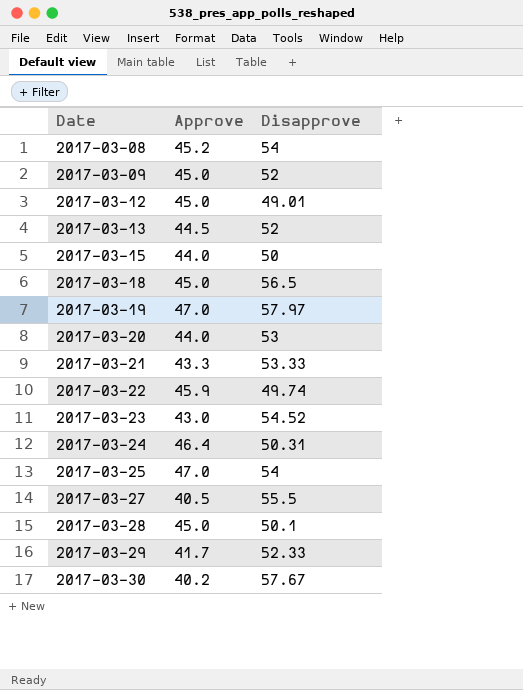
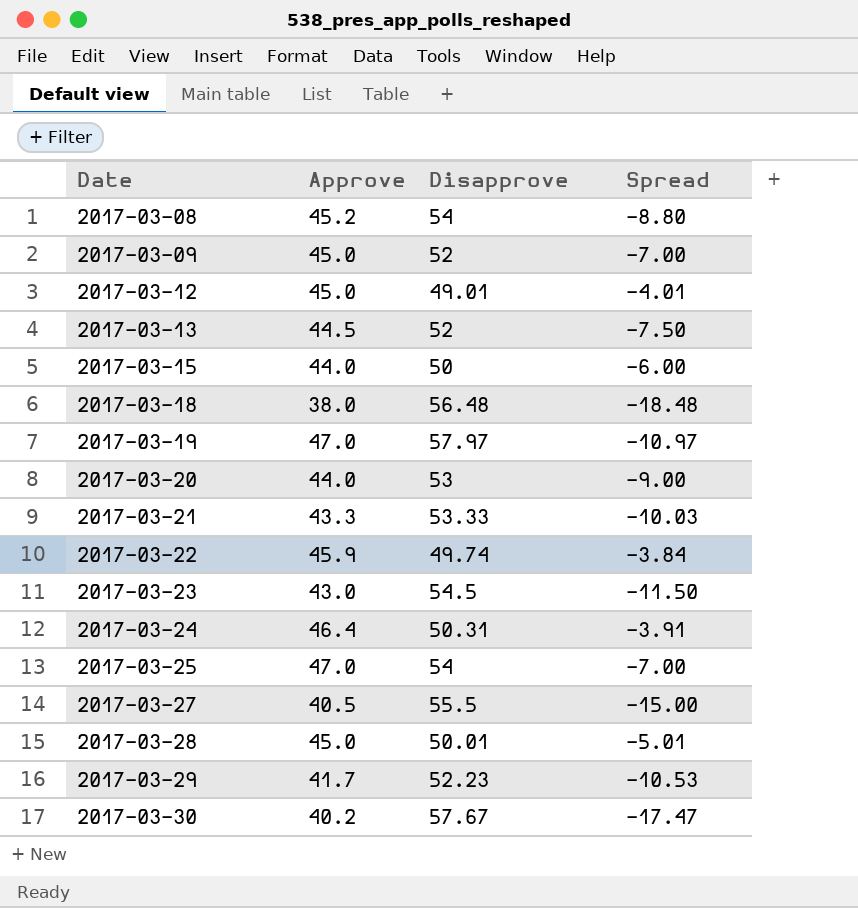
column Spread | formula: none -> [Approve] - [Disapprove]
2017-03-18 | Approve: 45.0 -> 38.0
2017-03-18 | Disapprove: 56.5 -> 56.48
2017-03-23 | Disapprove: 54.52 -> 54.5
2017-03-28 | Disapprove: 50.1 -> 50.01
2017-03-29 | Disapprove: 52.33 -> 52.23

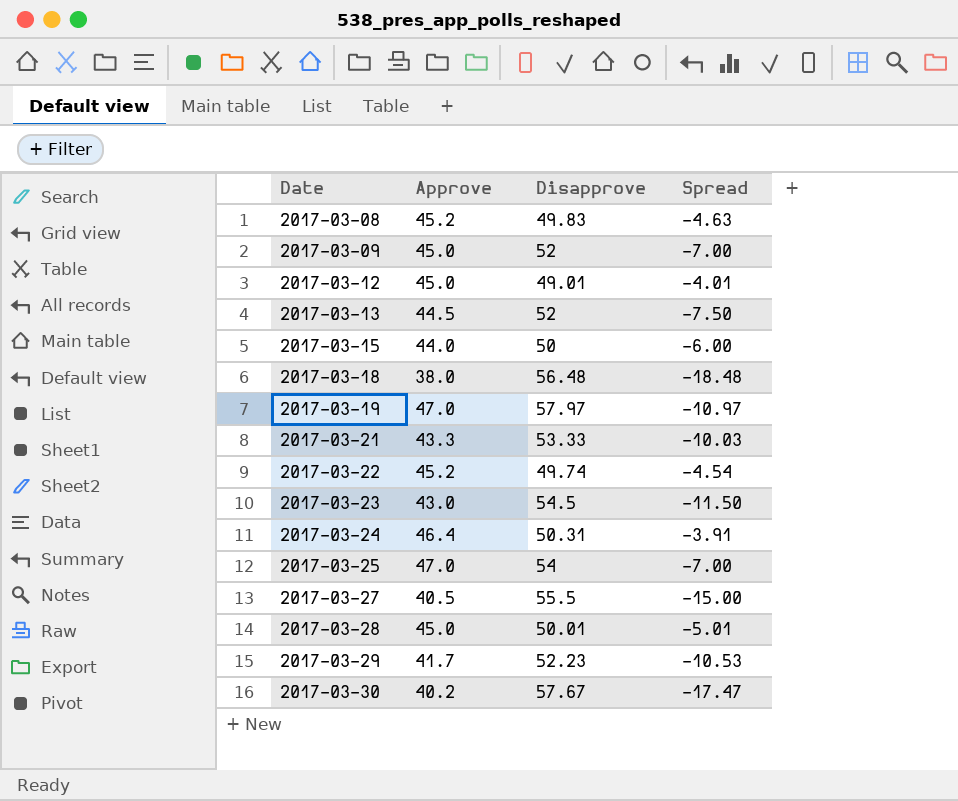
row 2017-03-20: 44.0 | 53 | -9.00 -> none
2017-03-08 | Disapprove: 54 -> 49.83
2017-03-08 | Spread: -8.80 -> -4.63
2017-03-22 | Approve: 45.9 -> 45.2
2017-03-22 | Spread: -3.84 -> -4.54

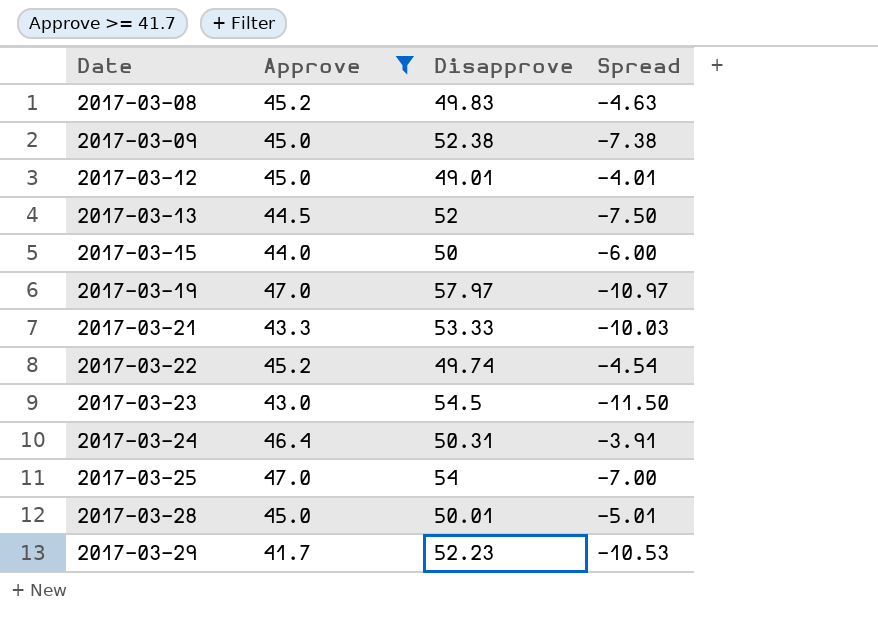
filter: none -> Approve >= 41.7
2017-03-09 | Disapprove: 52 -> 52.38
2017-03-09 | Spread: -7.00 -> -7.38

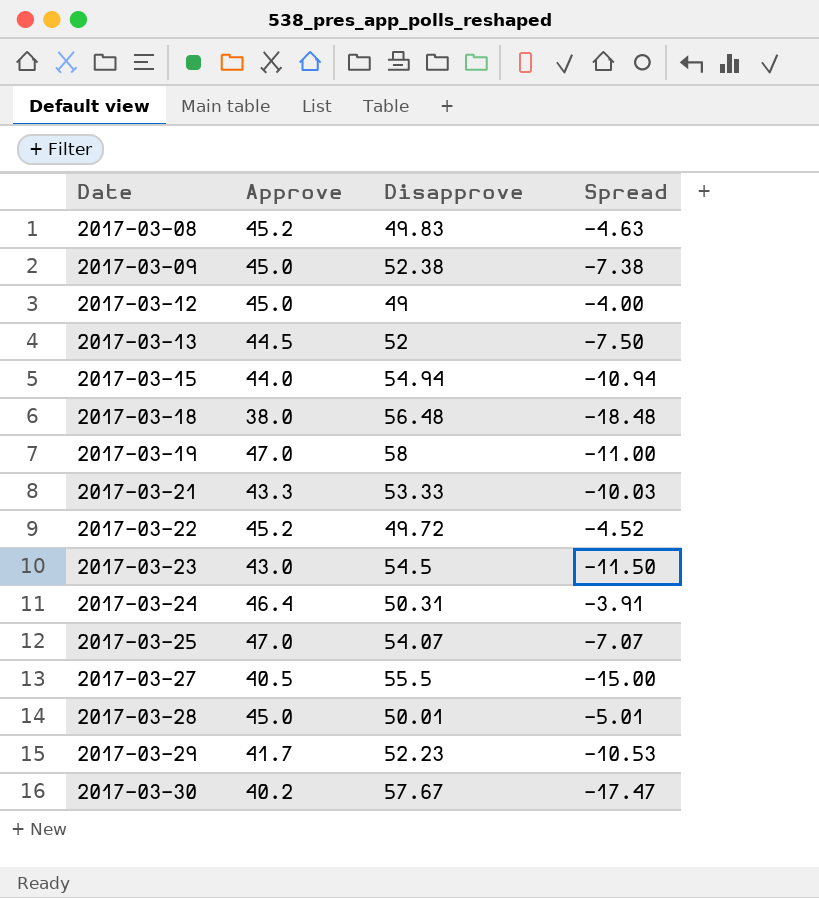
filter: Approve >= 41.7 -> none
2017-03-12 | Disapprove: 49.01 -> 49
2017-03-12 | Spread: -4.01 -> -4.00
2017-03-15 | Disapprove: 50 -> 54.94
2017-03-15 | Spread: -6.00 -> -10.94
2017-03-19 | Disapprove: 57.97 -> 58
2017-03-19 | Spread: -10.97 -> -11.00
2017-03-22 | Disapprove: 49.74 -> 49.72
2017-03-22 | Spread: -4.54 -> -4.52
2017-03-25 | Disapprove: 54 -> 54.07
2017-03-25 | Spread: -7.00 -> -7.07

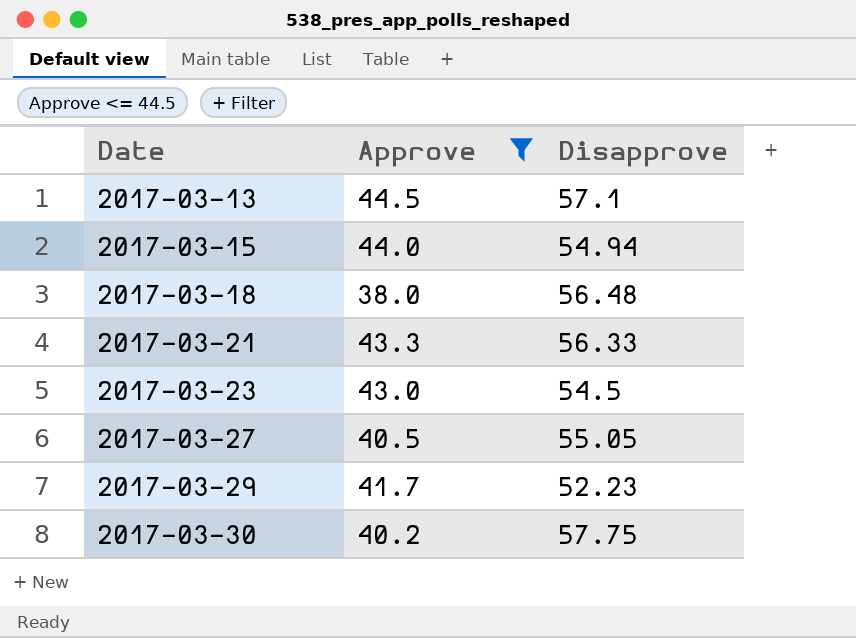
filter: none -> Approve <= 44.5
column Spread | formula: [Approve] - [Disapprove] -> none
2017-03-13 | Disapprove: 52 -> 57.1
2017-03-21 | Disapprove: 53.33 -> 56.33
2017-03-27 | Disapprove: 55.5 -> 55.05
2017-03-30 | Disapprove: 57.67 -> 57.75

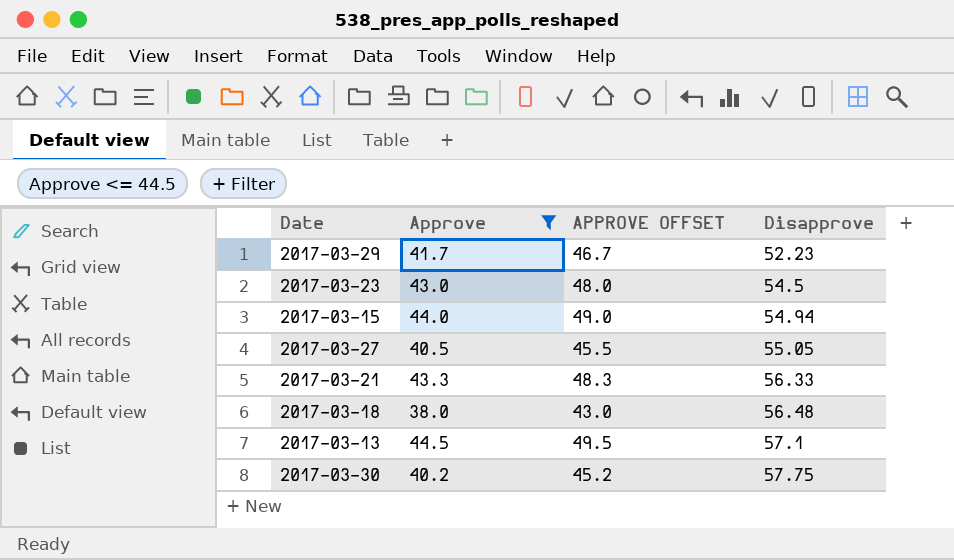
row order: Date ascending -> Disapprove ascending
column APPROVE OFFSET | formula: none -> [Approve] + 5

